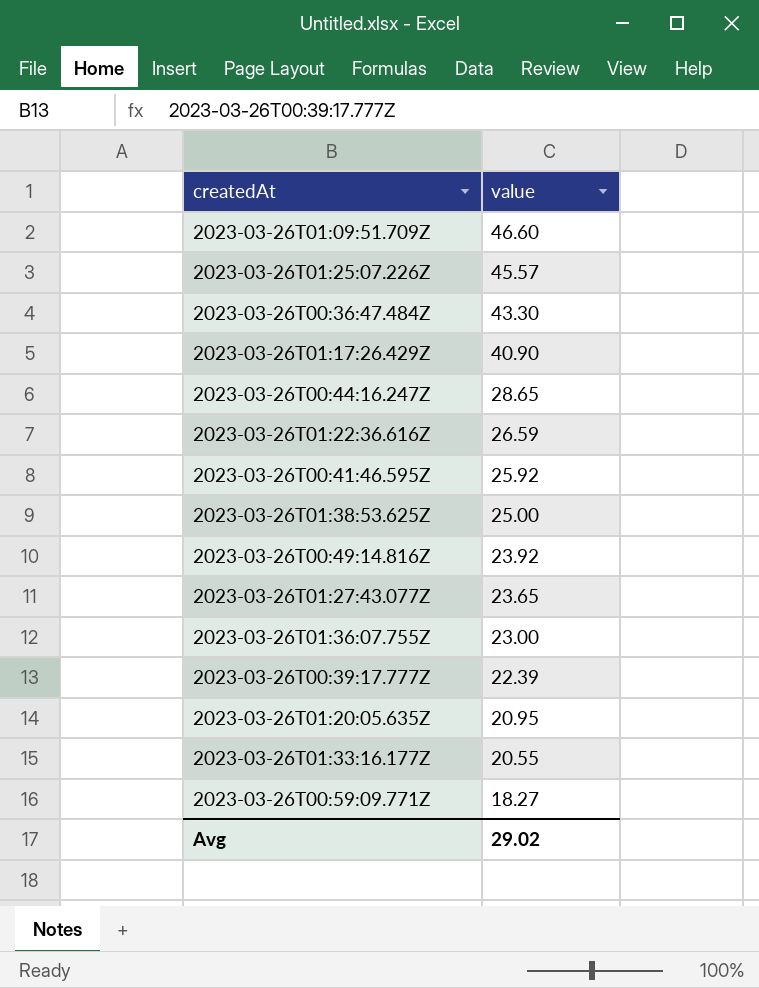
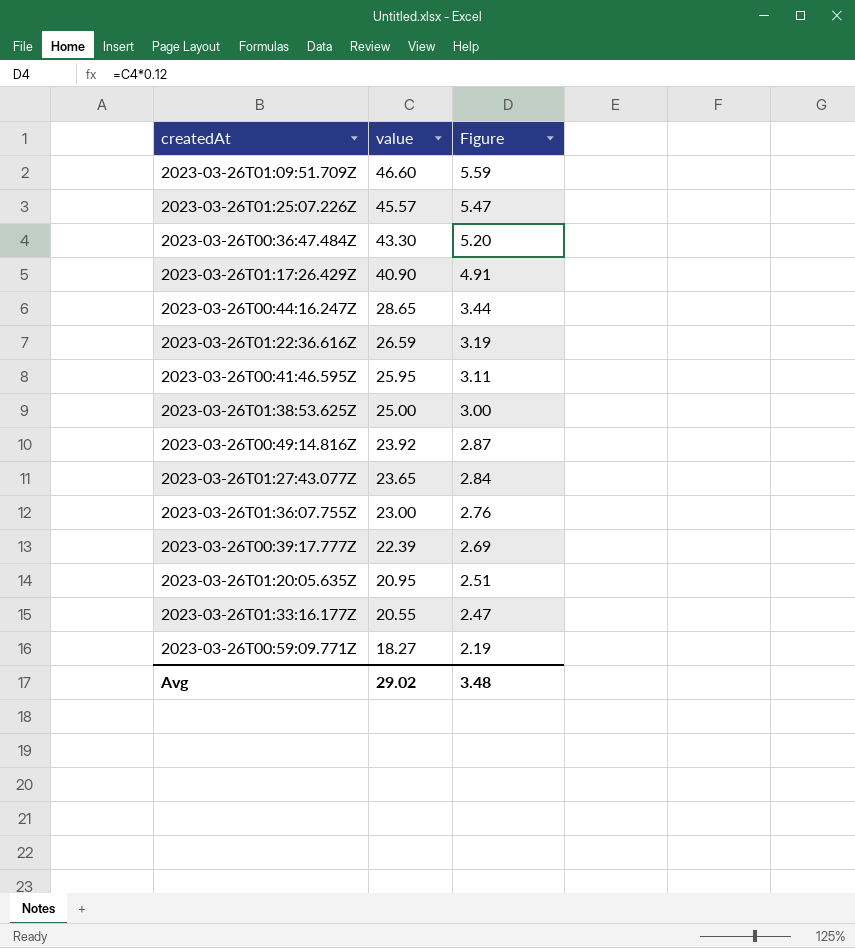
column Figure | formula: none -> [value] * 0.12
2023-03-26T00:41:46.595Z | value: 25.92 -> 25.95

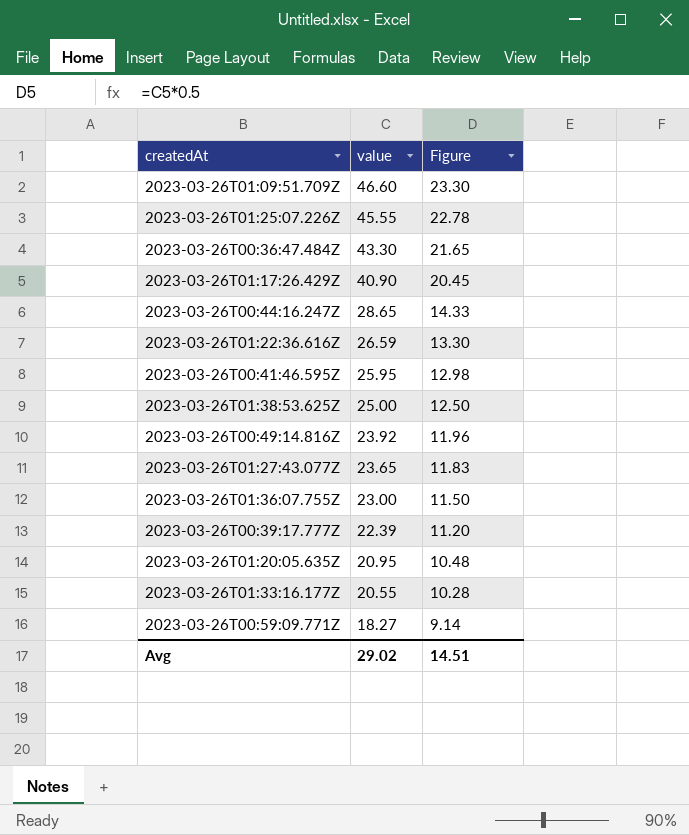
column Figure | formula: [value] * 0.12 -> [value] * 0.5
2023-03-26T01:25:07.226Z | value: 45.57 -> 45.55
Avg | Figure: 3.48 -> 14.51

